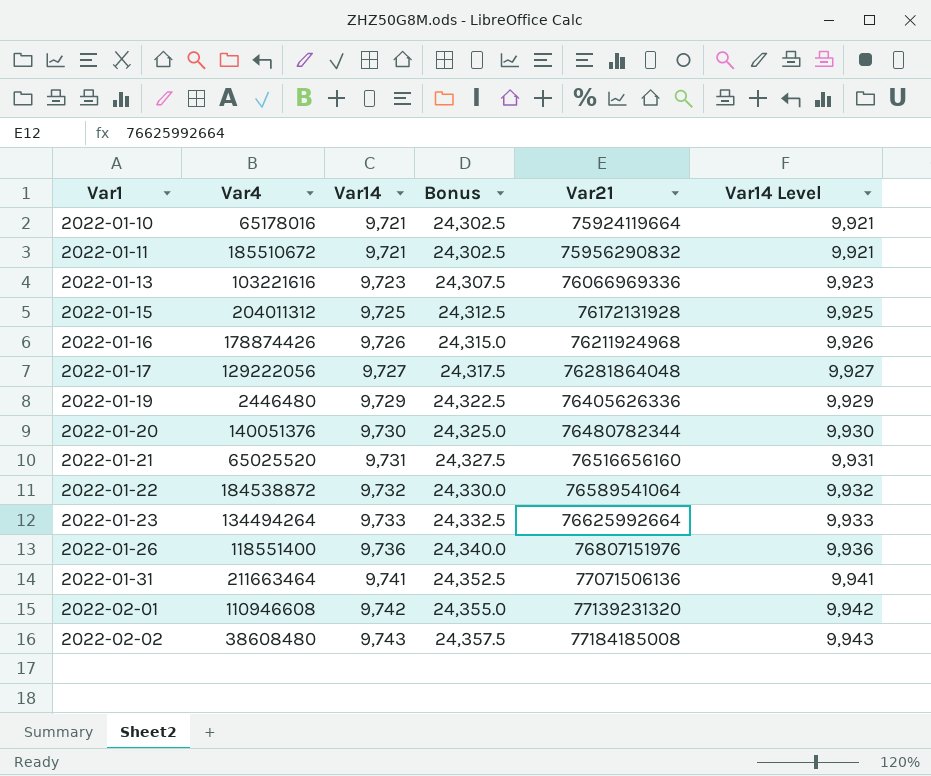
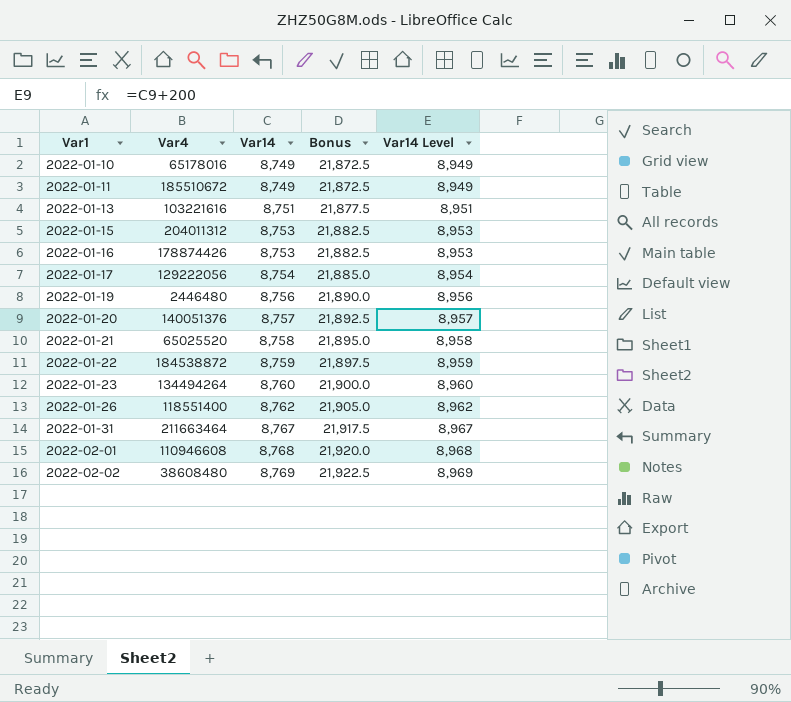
column Var21 | position: 5 -> none
2022-01-10 | Var14: 9,721 -> 8,749
2022-01-10 | Bonus: 24,302.5 -> 21,872.5
2022-01-10 | Var14 Level: 9,921 -> 8,949
2022-01-11 | Var14: 9,721 -> 8,749
2022-01-11 | Bonus: 24,302.5 -> 21,872.5
2022-01-11 | Var14 Level: 9,921 -> 8,949
2022-01-13 | Var14: 9,723 -> 8,751
2022-01-13 | Bonus: 24,307.5 -> 21,877.5
2022-01-13 | Var14 Level: 9,923 -> 8,951
2022-01-15 | Var14: 9,725 -> 8,753
2022-01-15 | Bonus: 24,312.5 -> 21,882.5
2022-01-15 | Var14 Level: 9,925 -> 8,953
2022-01-16 | Var14: 9,726 -> 8,753
2022-01-16 | Bonus: 24,315.0 -> 21,882.5
2022-01-16 | Var14 Level: 9,926 -> 8,953
2022-01-17 | Var14: 9,727 -> 8,754
2022-01-17 | Bonus: 24,317.5 -> 21,885.0
2022-01-17 | Var14 Level: 9,927 -> 8,954
2022-01-19 | Var14: 9,729 -> 8,756
2022-01-19 | Bonus: 24,322.5 -> 21,890.0
2022-01-19 | Var14 Level: 9,929 -> 8,956
2022-01-20 | Var14: 9,730 -> 8,757
2022-01-20 | Bonus: 24,325.0 -> 21,892.5
2022-01-20 | Var14 Level: 9,930 -> 8,957
2022-01-21 | Var14: 9,731 -> 8,758
2022-01-21 | Bonus: 24,327.5 -> 21,895.0
2022-01-21 | Var14 Level: 9,931 -> 8,958
2022-01-22 | Var14: 9,732 -> 8,759
2022-01-22 | Bonus: 24,330.0 -> 21,897.5
2022-01-22 | Var14 Level: 9,932 -> 8,959
2022-01-23 | Var14: 9,733 -> 8,760
2022-01-23 | Bonus: 24,332.5 -> 21,900.0
2022-01-23 | Var14 Level: 9,933 -> 8,960
2022-01-26 | Var14: 9,736 -> 8,762
2022-01-26 | Bonus: 24,340.0 -> 21,905.0
2022-01-26 | Var14 Level: 9,936 -> 8,962
2022-01-31 | Var14: 9,741 -> 8,767
2022-01-31 | Bonus: 24,352.5 -> 21,917.5
2022-01-31 | Var14 Level: 9,941 -> 8,967
2022-02-01 | Var14: 9,742 -> 8,768
2022-02-01 | Bonus: 24,355.0 -> 21,920.0
2022-02-01 | Var14 Level: 9,942 -> 8,968
2022-02-02 | Var14: 9,743 -> 8,769
2022-02-02 | Bonus: 24,357.5 -> 21,922.5
2022-02-02 | Var14 Level: 9,943 -> 8,969

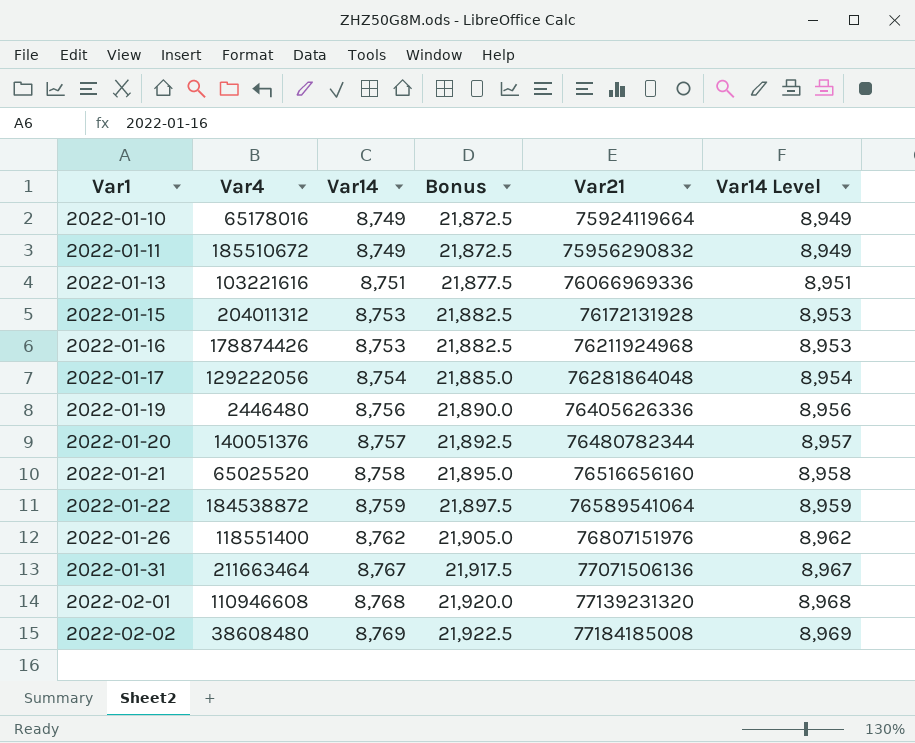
column Var21 | position: none -> 5
row 2022-01-23: 134494264 | 8,760 | 21,900.0 | 8,960 -> none

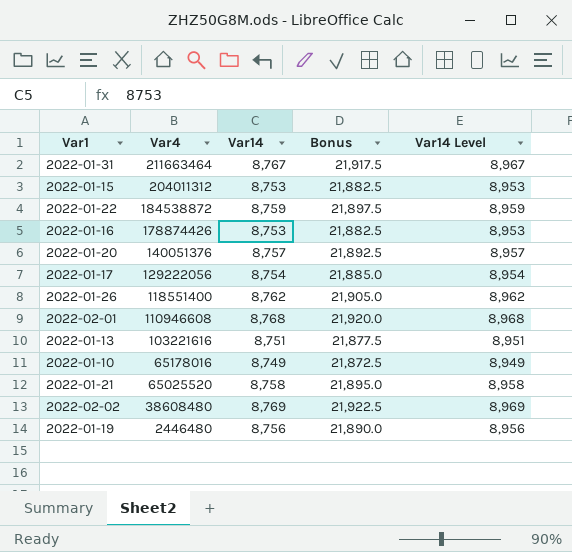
row order: Var1 ascending -> Var4 descending
column Var21 | position: 5 -> none
row 2022-01-11: 185510672 | 8,749 | 21,872.5 | 75956290832 | 8,949 -> none

